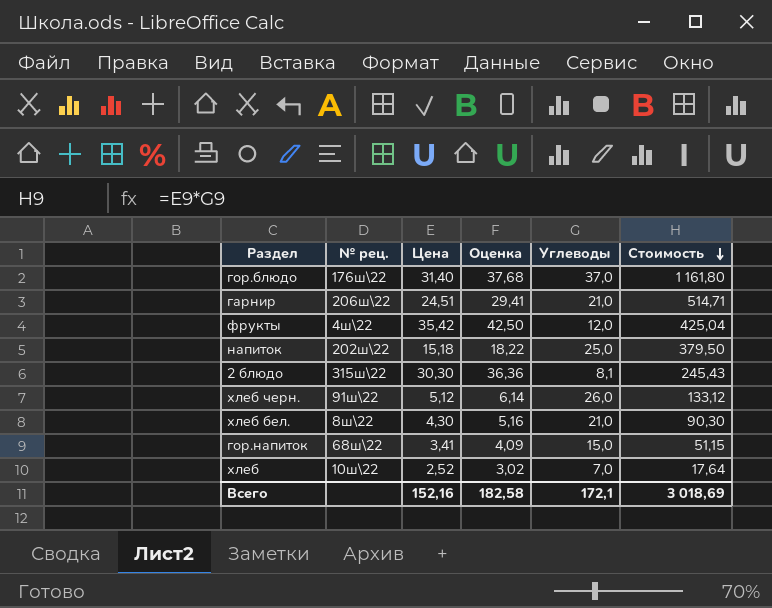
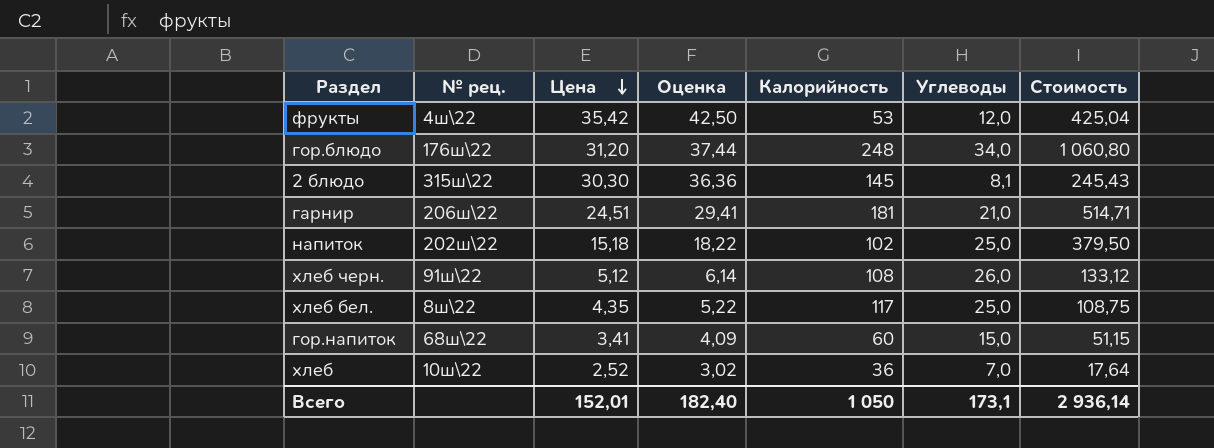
row order: Стоимость descending -> Цена descending
column Калорийность | position: none -> 5
гор.блюдо | Цена: 31,40 -> 31,20
гор.блюдо | Оценка: 37,68 -> 37,44
гор.блюдо | Углеводы: 37,0 -> 34,0
гор.блюдо | Стоимость: 1 161,80 -> 1 060,80
хлеб бел. | Цена: 4,30 -> 4,35
хлеб бел. | Оценка: 5,16 -> 5,22
хлеб бел. | Углеводы: 21,0 -> 25,0
хлеб бел. | Стоимость: 90,30 -> 108,75
Всего | Цена: 152,16 -> 152,01
Всего | Оценка: 182,58 -> 182,40
Всего | Углеводы: 172,1 -> 173,1
Всего | Стоимость: 3 018,69 -> 2 936,14

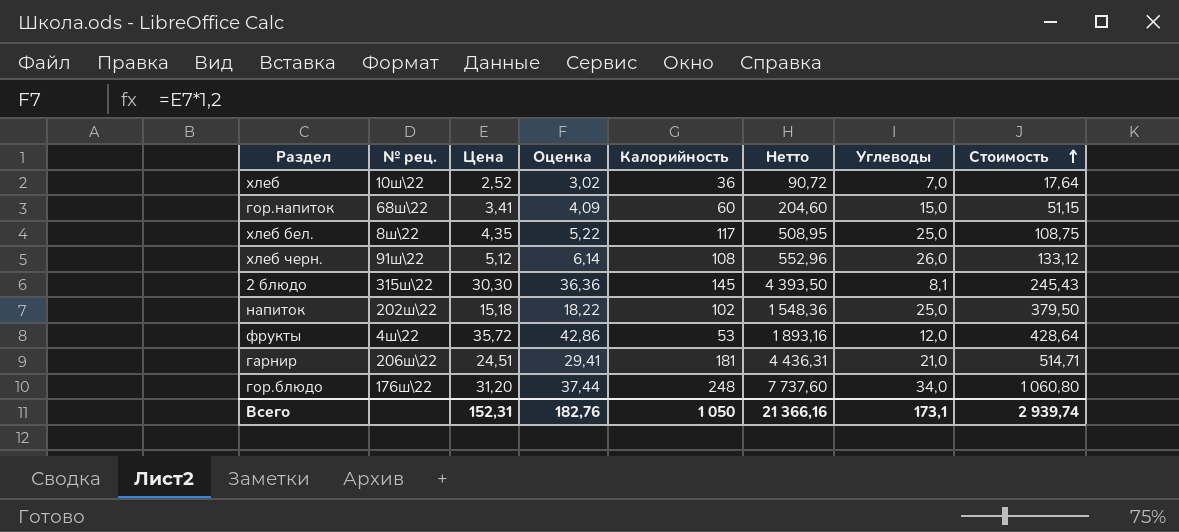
row order: Цена descending -> Стоимость ascending
column Нетто | formula: none -> [Цена] * [Калорийность]
фрукты | Цена: 35,42 -> 35,72
фрукты | Оценка: 42,50 -> 42,86
фрукты | Стоимость: 425,04 -> 428,64
Всего | Цена: 152,01 -> 152,31
Всего | Оценка: 182,40 -> 182,76
Всего | Стоимость: 2 936,14 -> 2 939,74

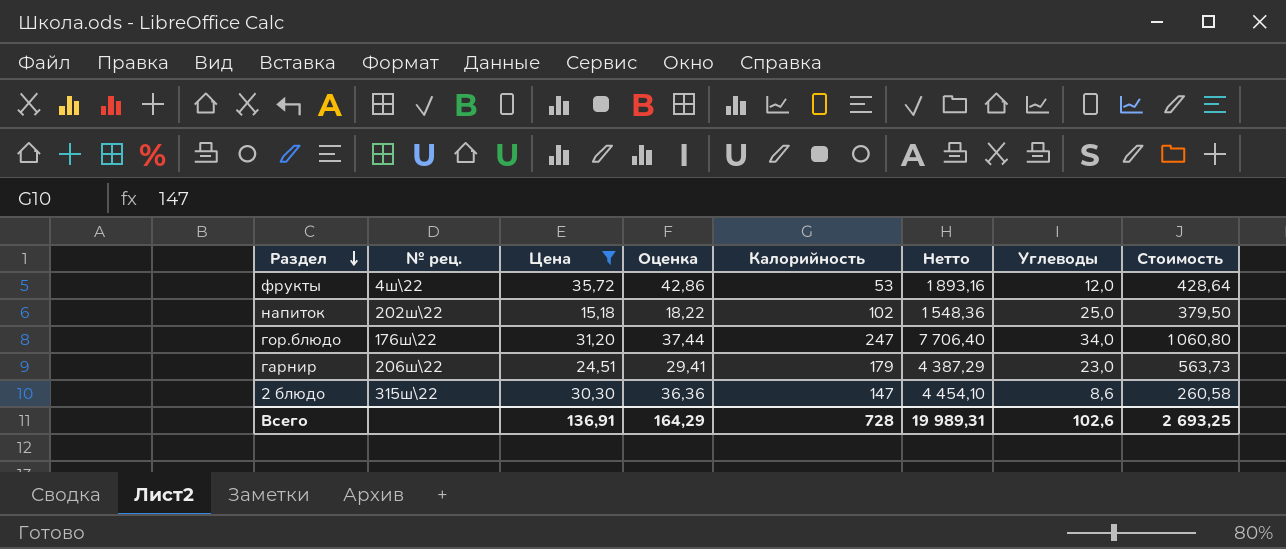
filter: none -> Цена >= 15,18
row order: Стоимость ascending -> Раздел descending
гор.блюдо | Калорийность: 248 -> 247
гор.блюдо | Нетто: 7 737,60 -> 7 706,40
гарнир | Калорийность: 181 -> 179
гарнир | Нетто: 4 436,31 -> 4 387,29
гарнир | Углеводы: 21,0 -> 23,0
гарнир | Стоимость: 514,71 -> 563,73
2 блюдо | Калорийность: 145 -> 147
2 блюдо | Нетто: 4 393,50 -> 4 454,10
2 блюдо | Углеводы: 8,1 -> 8,6
2 блюдо | Стоимость: 245,43 -> 260,58
Всего | Цена: 152,31 -> 136,91
Всего | Оценка: 182,76 -> 164,29
Всего | Калорийность: 1 050 -> 728
Всего | Нетто: 21 366,16 -> 19 989,31
Всего | Углеводы: 173,1 -> 102,6
Всего | Стоимость: 2 939,74 -> 2 693,25

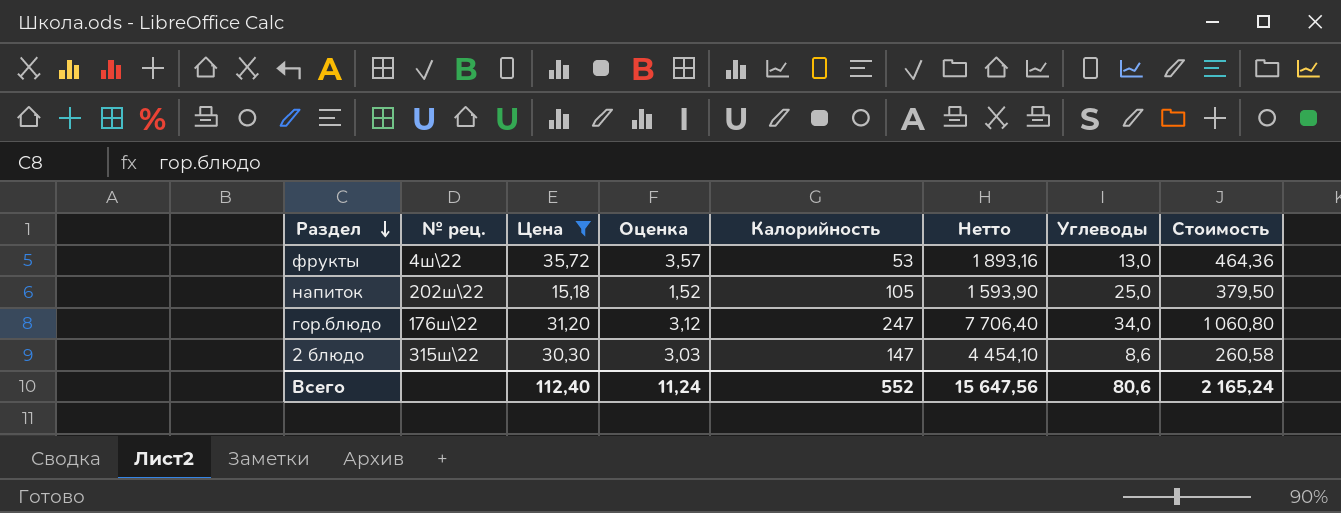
column Оценка | formula: [Цена] * 1,2 -> [Цена] * 0,1
row гарнир: 206ш\22 | 24,51 | 29,41 | 179 | 4 387,29 | 23,0 | 563,73 -> none
фрукты | Углеводы: 12,0 -> 13,0
фрукты | Стоимость: 428,64 -> 464,36
напиток | Калорийность: 102 -> 105
напиток | Нетто: 1 548,36 -> 1 593,90
Всего | Цена: 136,91 -> 112,40
Всего | Оценка: 164,29 -> 11,24
Всего | Калорийность: 728 -> 552
Всего | Нетто: 19 989,31 -> 15 647,56
Всего | Углеводы: 102,6 -> 80,6
Всего | Стоимость: 2 693,25 -> 2 165,24

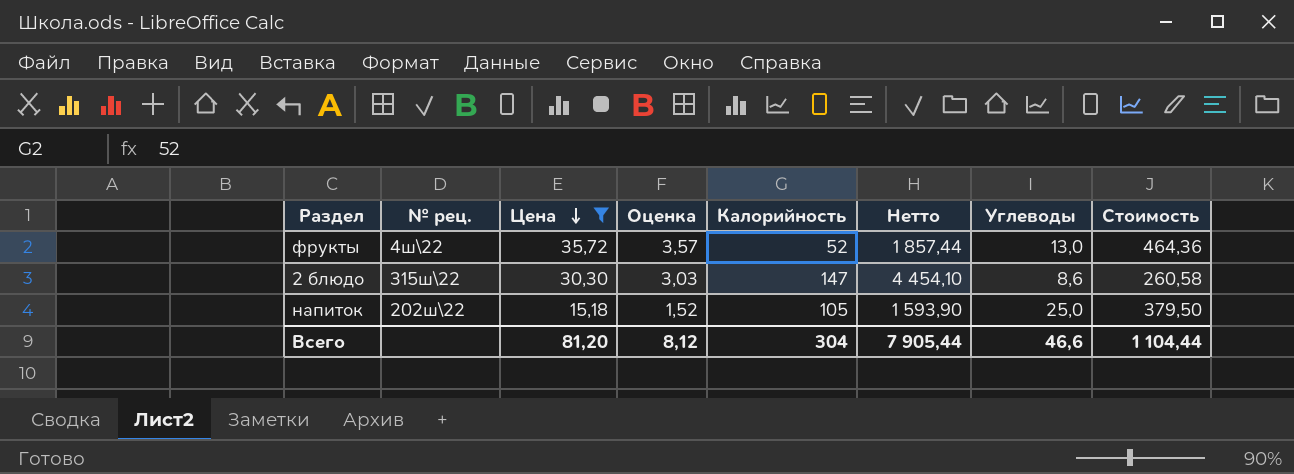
row order: Раздел descending -> Цена descending
row гор.блюдо: 176ш\22 | 31,20 | 3,12 | 247 | 7 706,40 | 34,0 | 1 060,80 -> none
фрукты | Калорийность: 53 -> 52
фрукты | Нетто: 1 893,16 -> 1 857,44
Всего | Цена: 112,40 -> 81,20
Всего | Оценка: 11,24 -> 8,12
Всего | Калорийность: 552 -> 304
Всего | Нетто: 15 647,56 -> 7 905,44
Всего | Углеводы: 80,6 -> 46,6
Всего | Стоимость: 2 165,24 -> 1 104,44

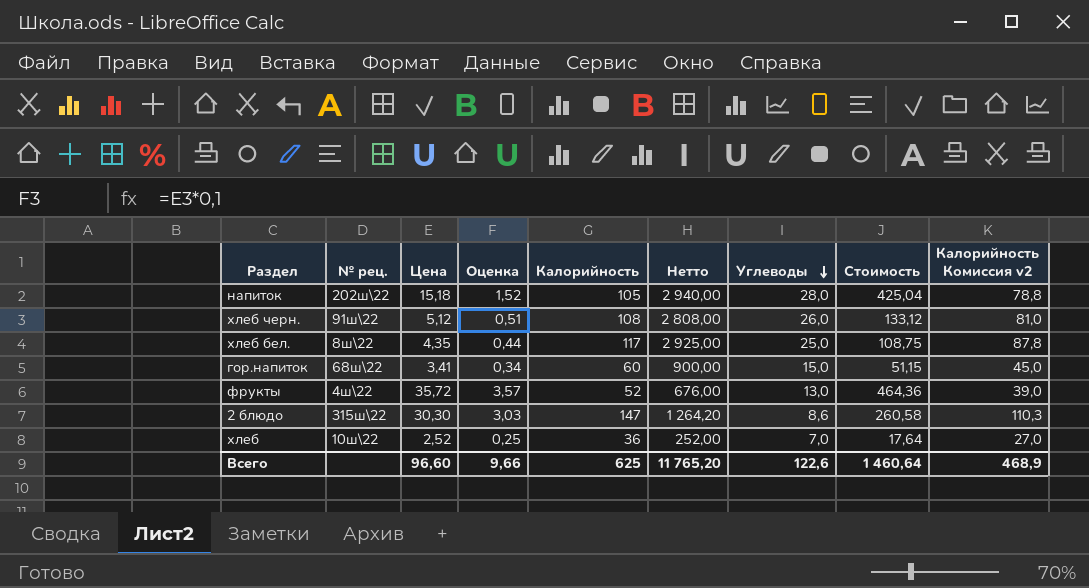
filter: Цена >= 15,18 -> none
row order: Цена descending -> Углеводы descending
column Нетто | formula: [Цена] * [Калорийность] -> [Калорийность] * [Углеводы]
column Калорийность Комиссия v2 | formula: none -> [Калорийность] * 0,75
напиток | Углеводы: 25,0 -> 28,0
напиток | Стоимость: 379,50 -> 425,04
Всего | Цена: 81,20 -> 96,60
Всего | Оценка: 8,12 -> 9,66
Всего | Калорийность: 304 -> 625
Всего | Нетто: 7 905,44 -> 11 765,20
Всего | Углеводы: 46,6 -> 122,6
Всего | Стоимость: 1 104,44 -> 1 460,64

